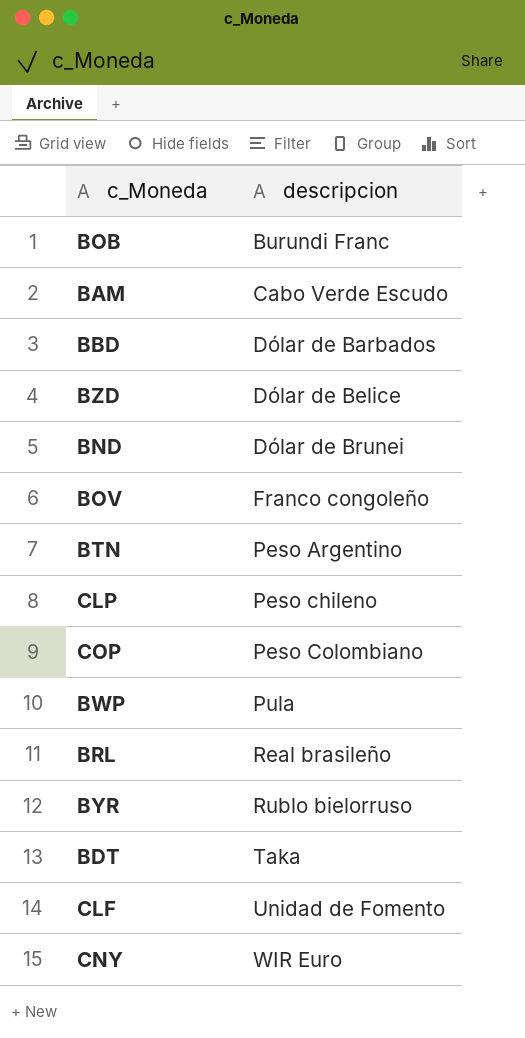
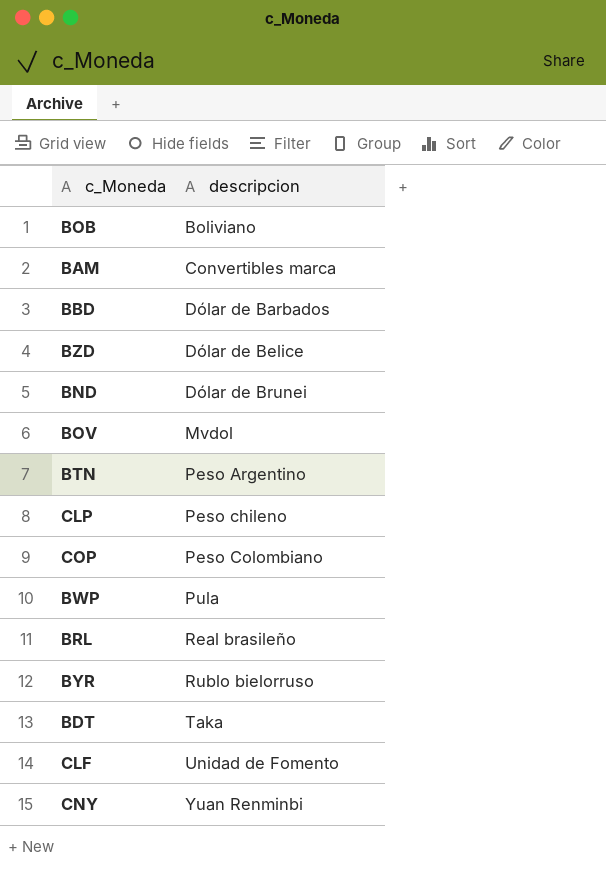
BOB | descripcion: Burundi Franc -> Boliviano
BAM | descripcion: Cabo Verde Escudo -> Convertibles marca
BOV | descripcion: Franco congoleño -> Mvdol
CNY | descripcion: WIR Euro -> Yuan Renminbi

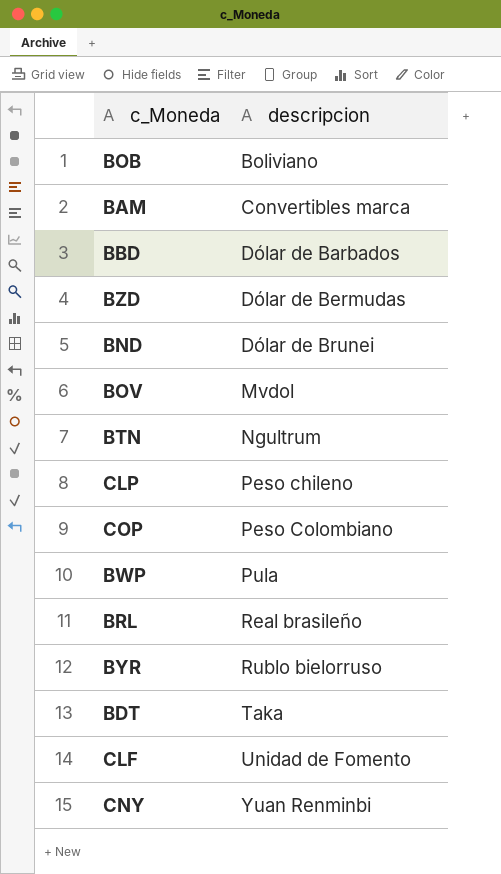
BZD | descripcion: Dólar de Belice -> Dólar de Bermudas
BTN | descripcion: Peso Argentino -> Ngultrum

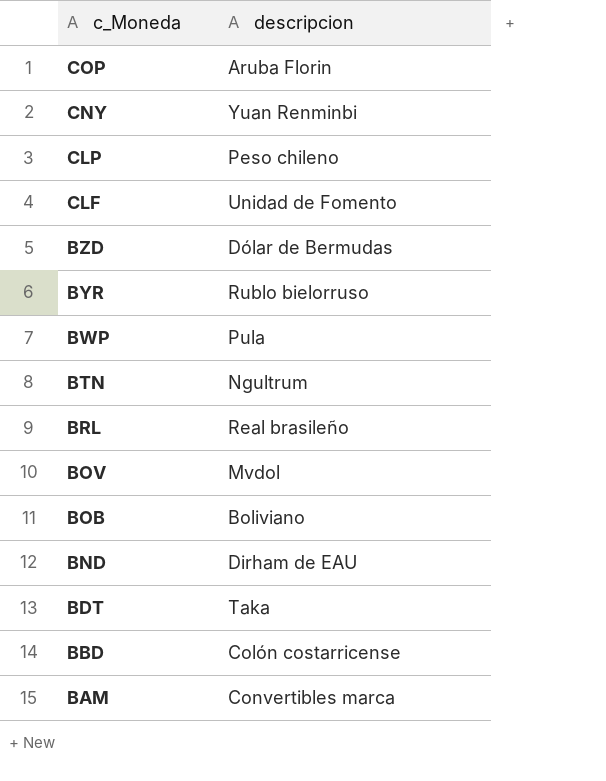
row order: descripcion ascending -> c_Moneda descending
COP | descripcion: Peso Colombiano -> Aruba Florin
BND | descripcion: Dólar de Brunei -> Dirham de EAU
BBD | descripcion: Dólar de Barbados -> Colón costarricense

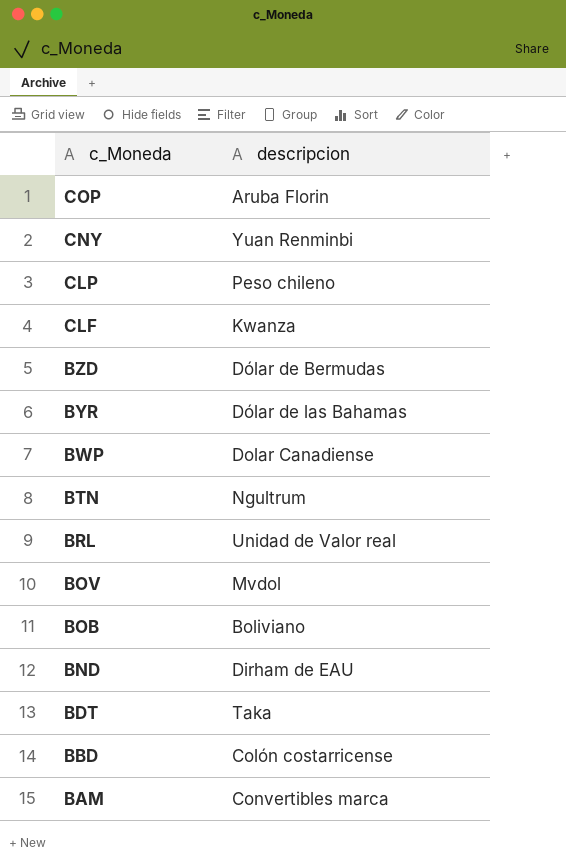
CLF | descripcion: Unidad de Fomento -> Kwanza
BYR | descripcion: Rublo bielorruso -> Dólar de las Bahamas
BWP | descripcion: Pula -> Dolar Canadiense
BRL | descripcion: Real brasileño -> Unidad de Valor real

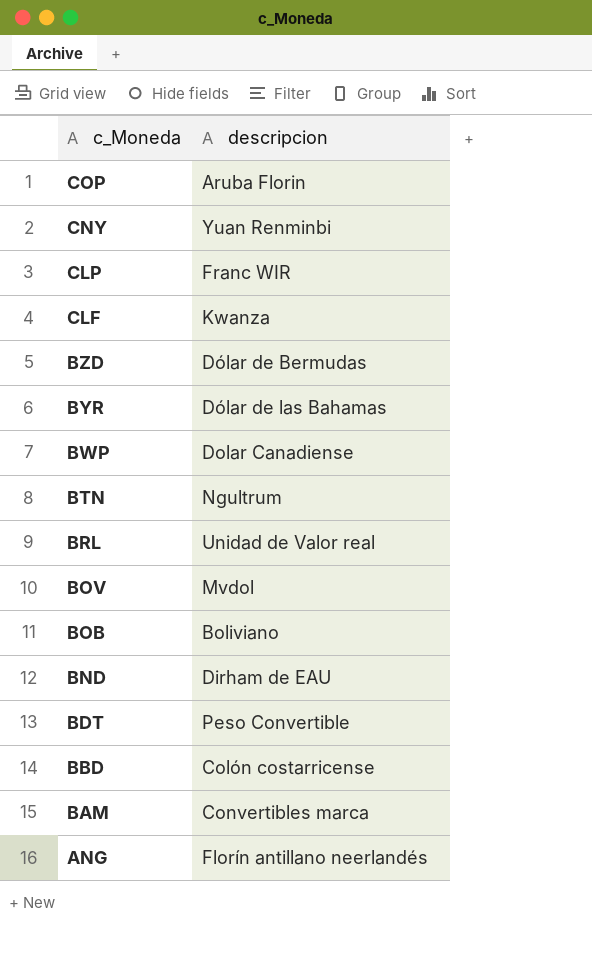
CLP | descripcion: Peso chileno -> Franc WIR
BDT | descripcion: Taka -> Peso Convertible
row ANG: none -> Florín antillano neerlandés

